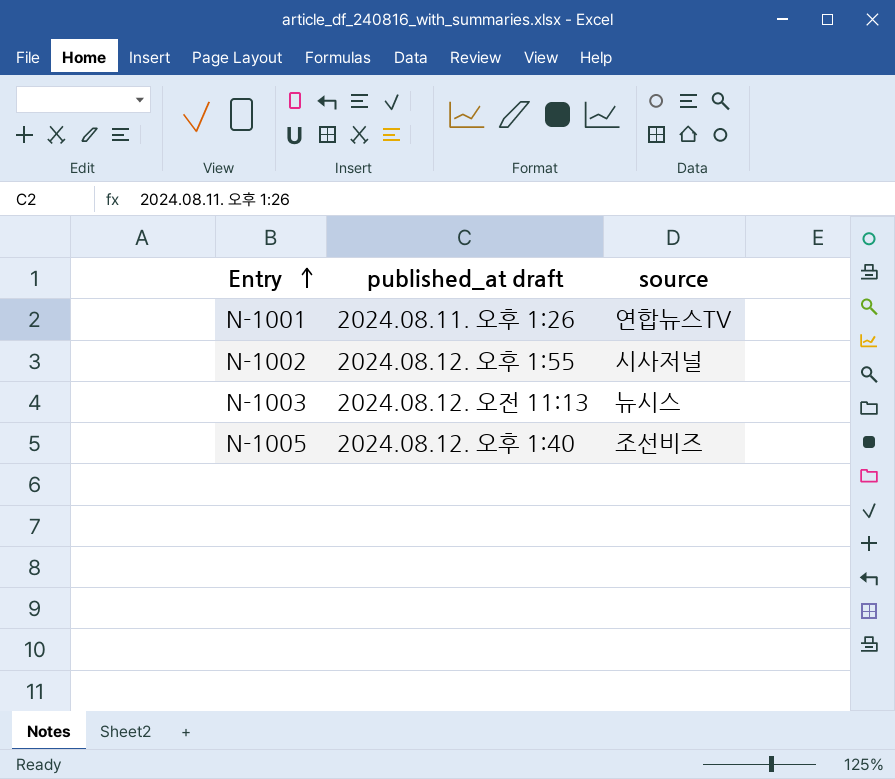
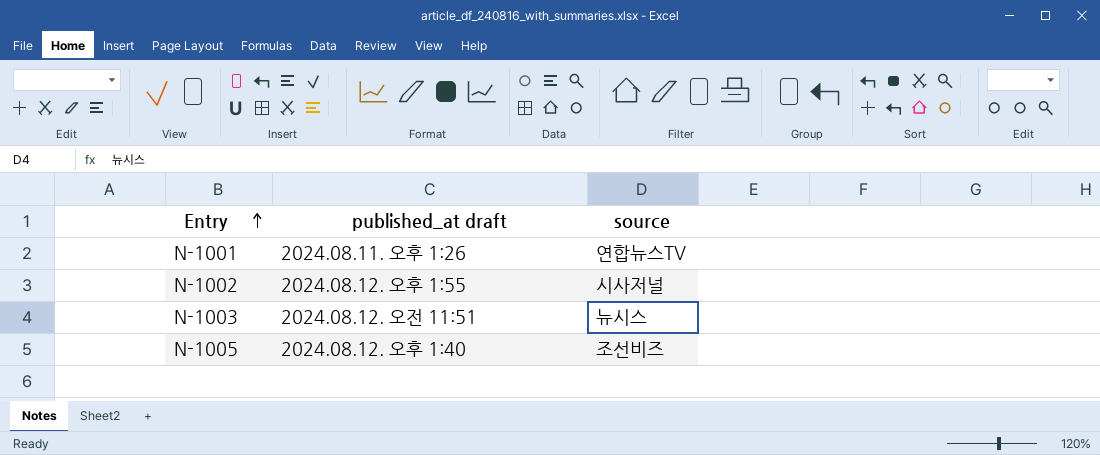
N-1003 | published_at draft: 2024.08.12. 오전 11:13 -> 2024.08.12. 오전 11:51

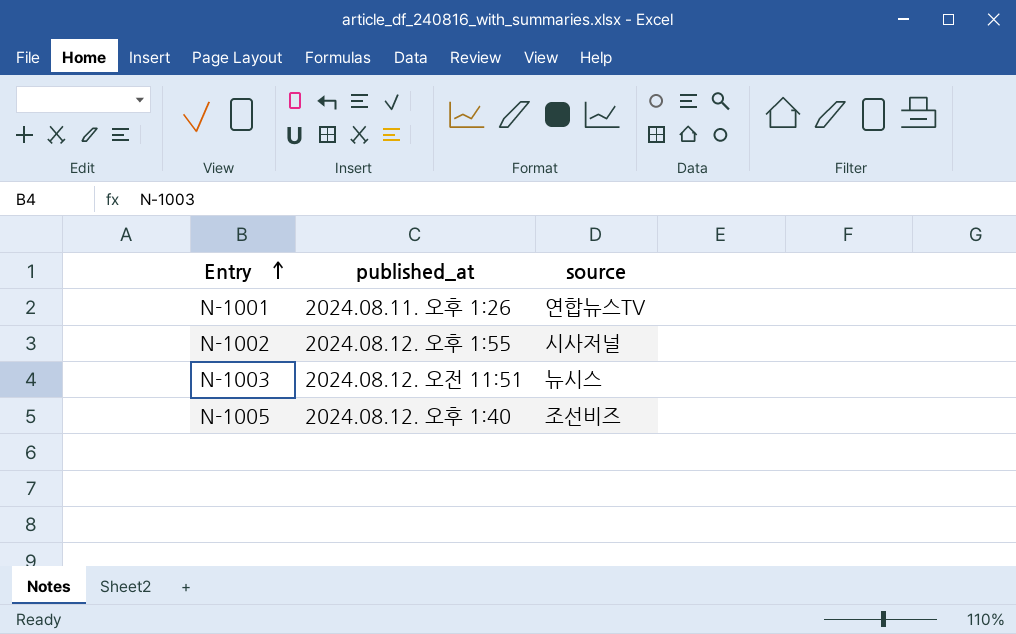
column name: published_at draft -> published_at

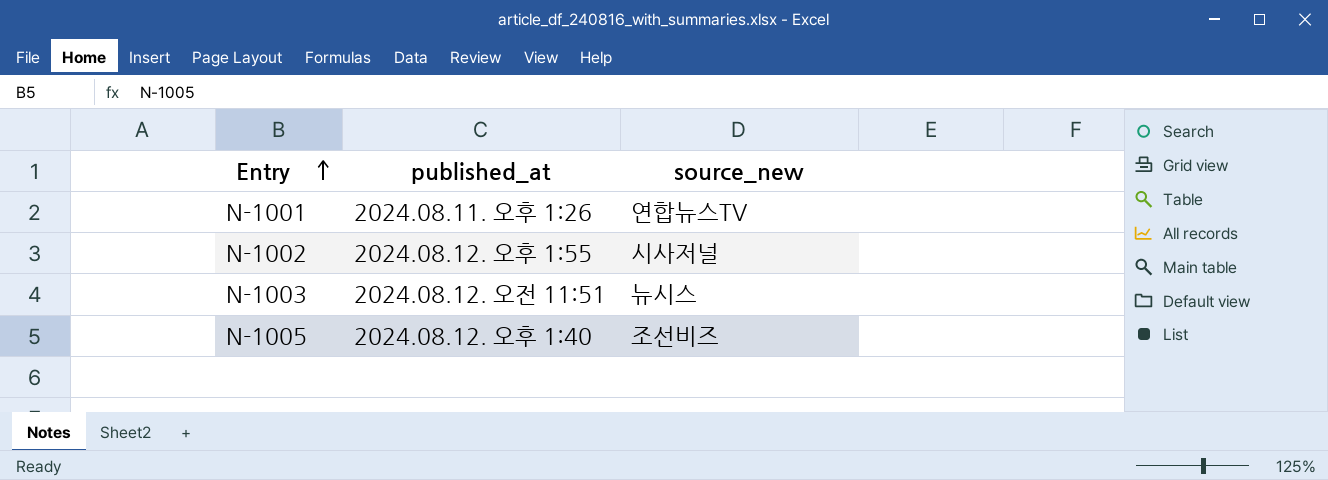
column name: source -> source_new

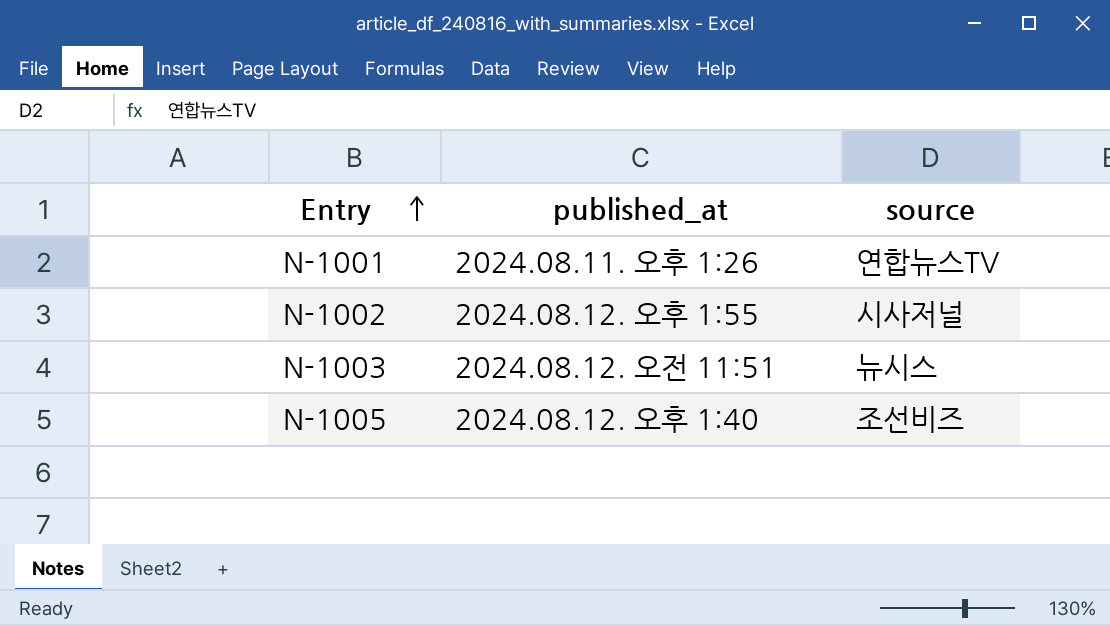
column name: source_new -> source

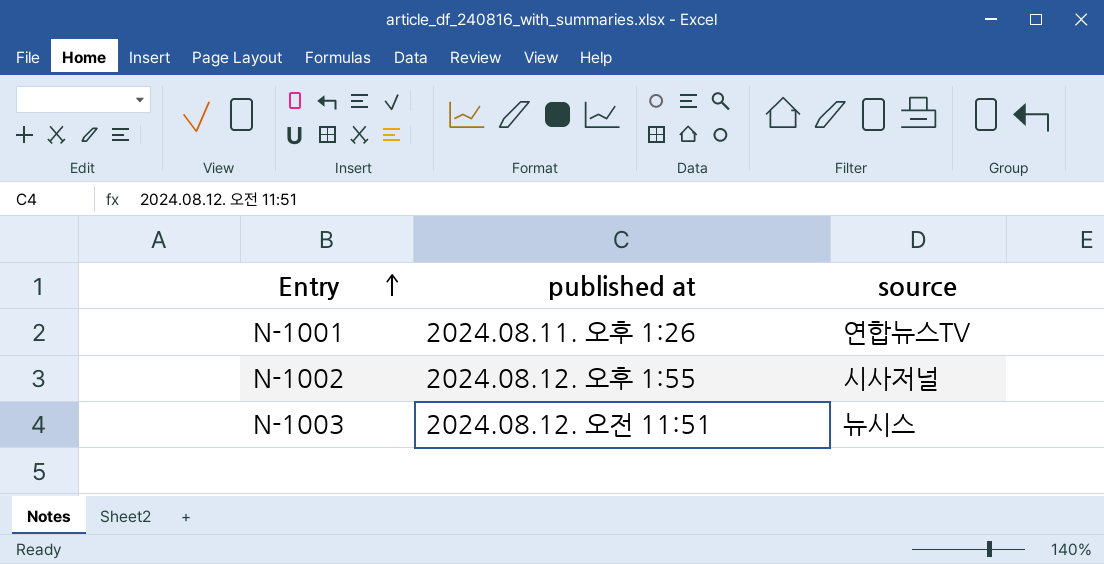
column name: published_at -> published at
row N-1005: 2024.08.12. 오후 1:40 | 조선비즈 -> none

